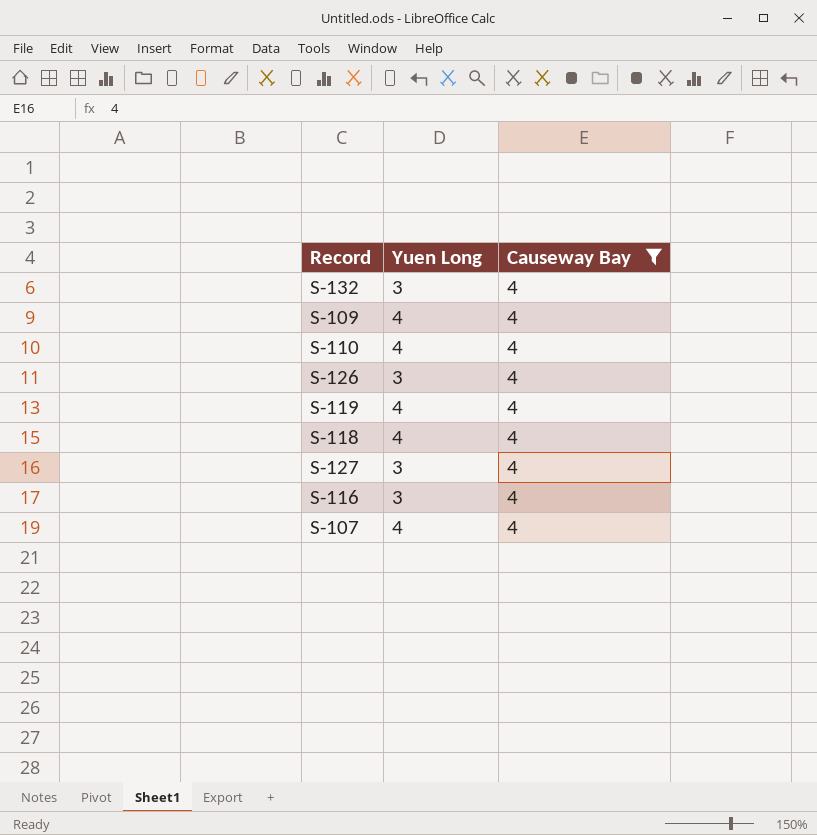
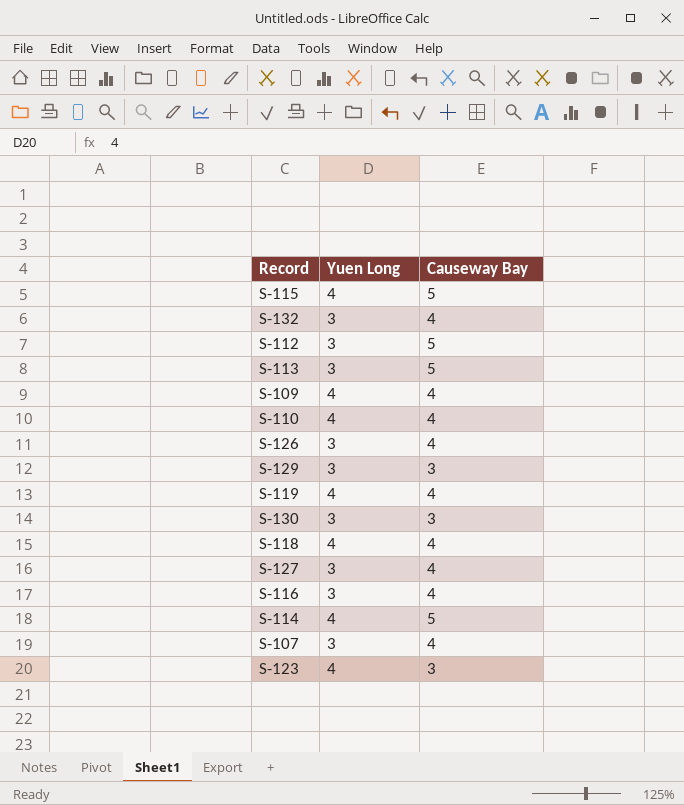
filter: Causeway Bay = 4 -> none
S-107 | Yuen Long: 4 -> 3

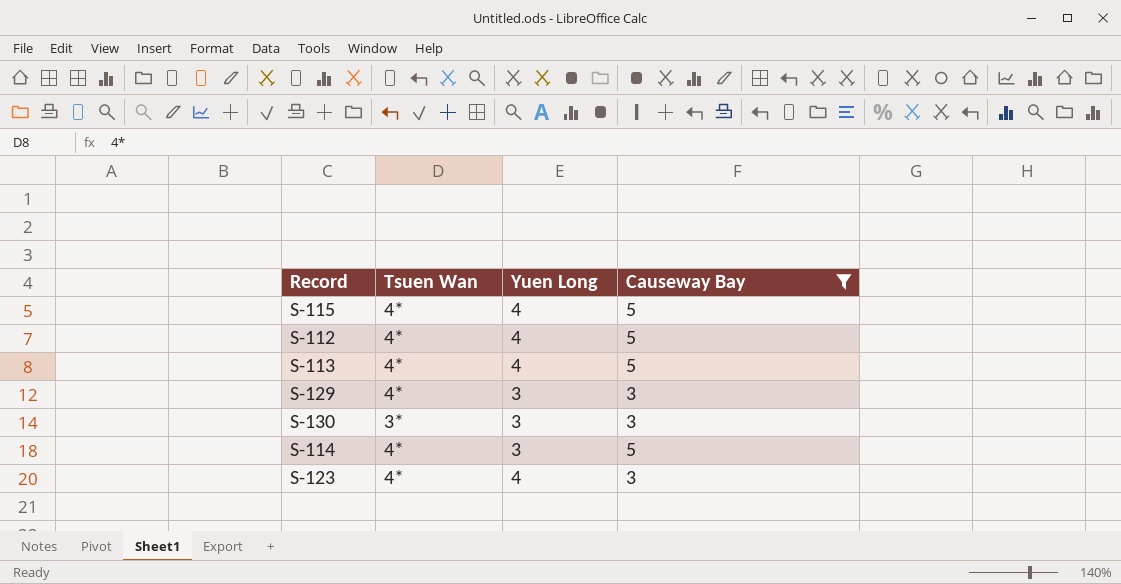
filter: none -> Causeway Bay != 4
column Tsuen Wan | position: none -> 2
S-112 | Yuen Long: 3 -> 4
S-113 | Yuen Long: 3 -> 4
S-114 | Yuen Long: 4 -> 3

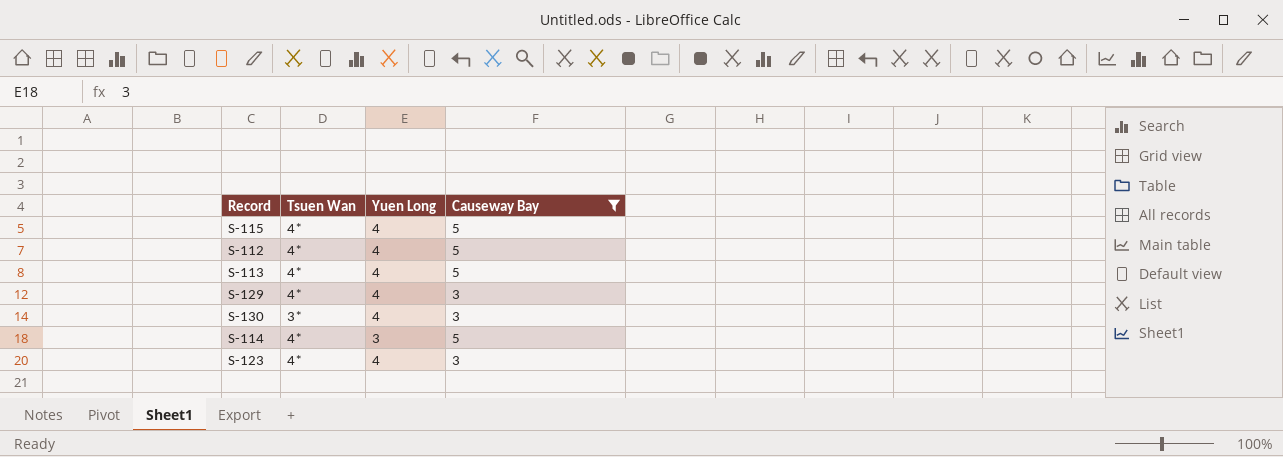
S-129 | Yuen Long: 3 -> 4
S-130 | Yuen Long: 3 -> 4

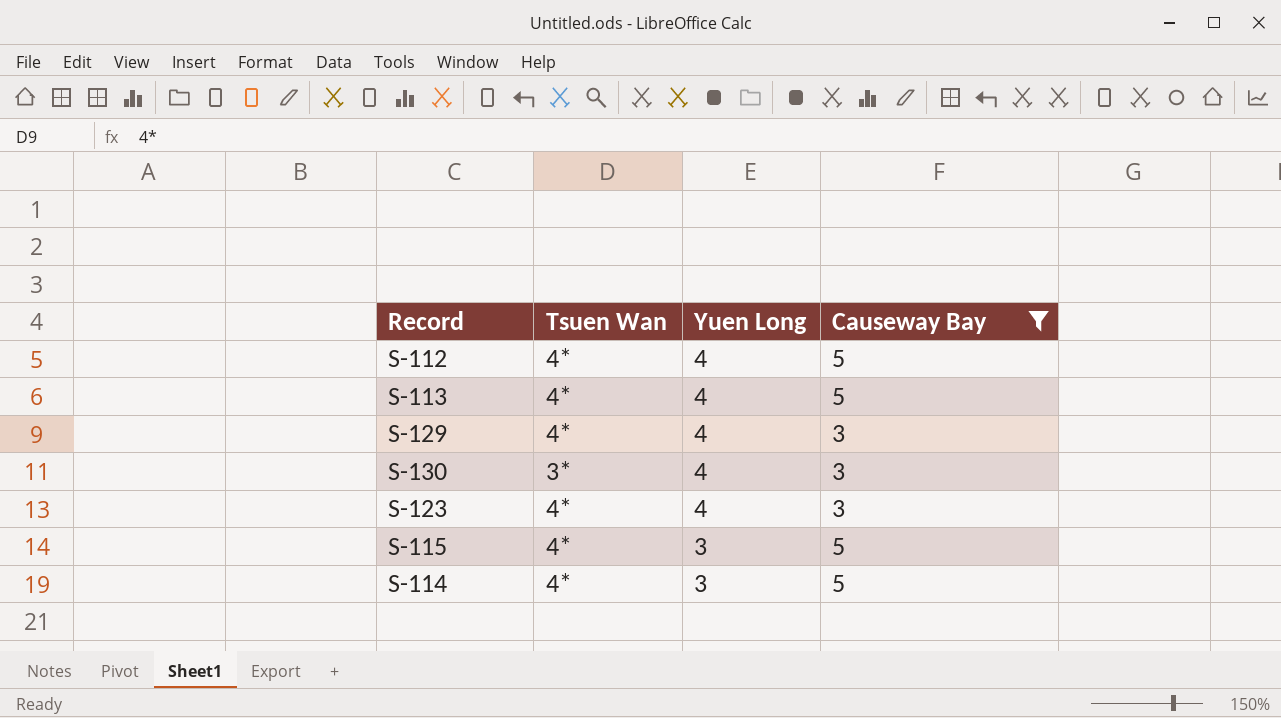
row order: none -> Yuen Long descending
S-115 | Yuen Long: 4 -> 3

